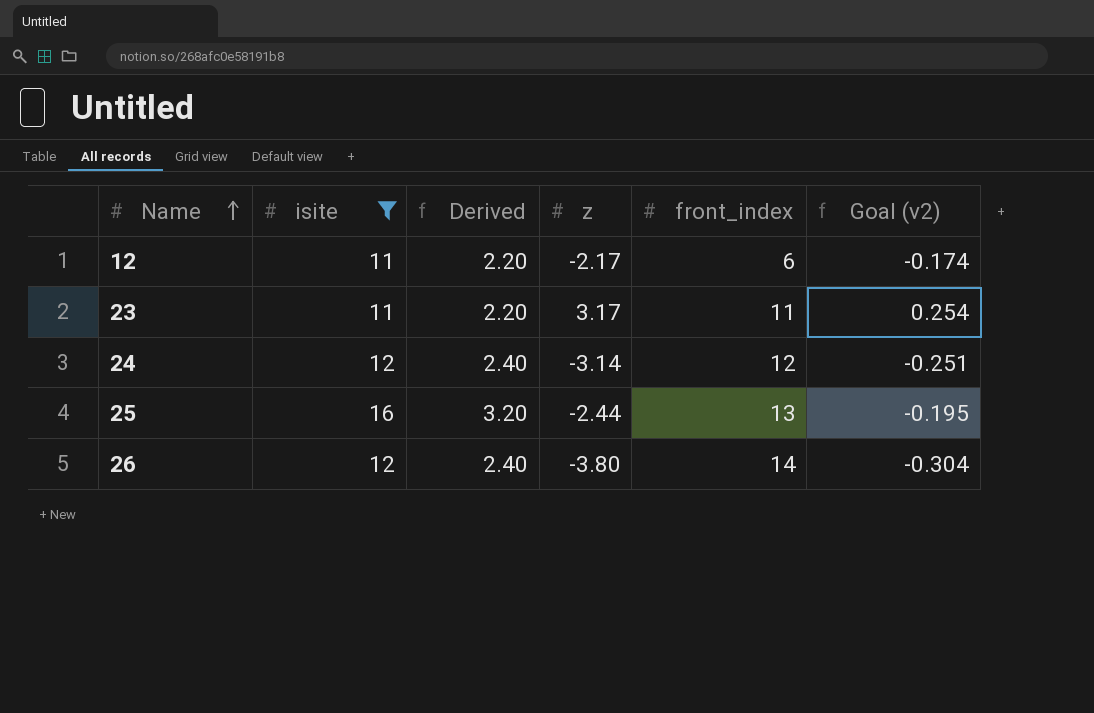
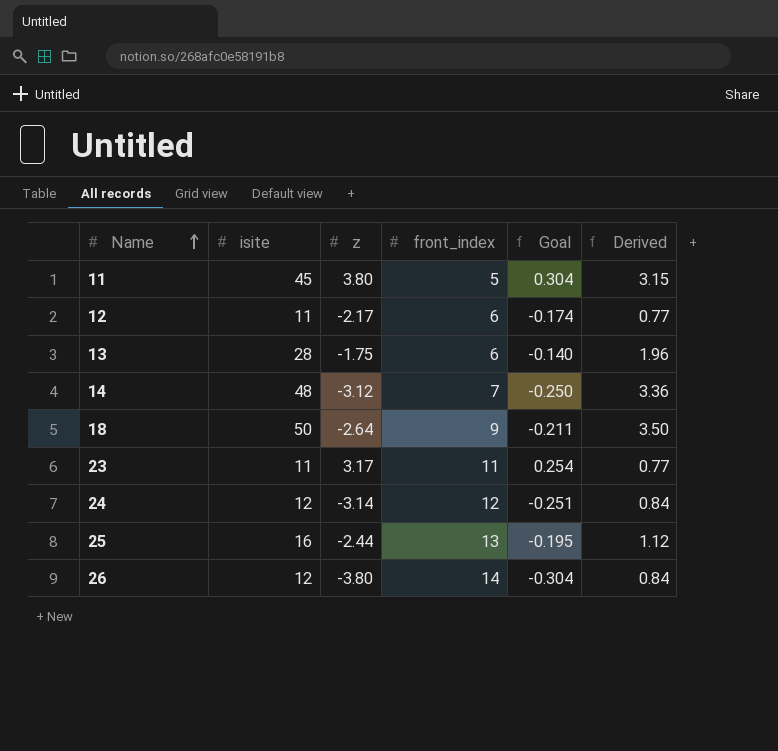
filter: isite <= 16 -> none
column name: Goal (v2) -> Goal
column Derived | formula: [isite] * 0.2 -> [isite] * 0.07
column Derived | position: 3 -> 6

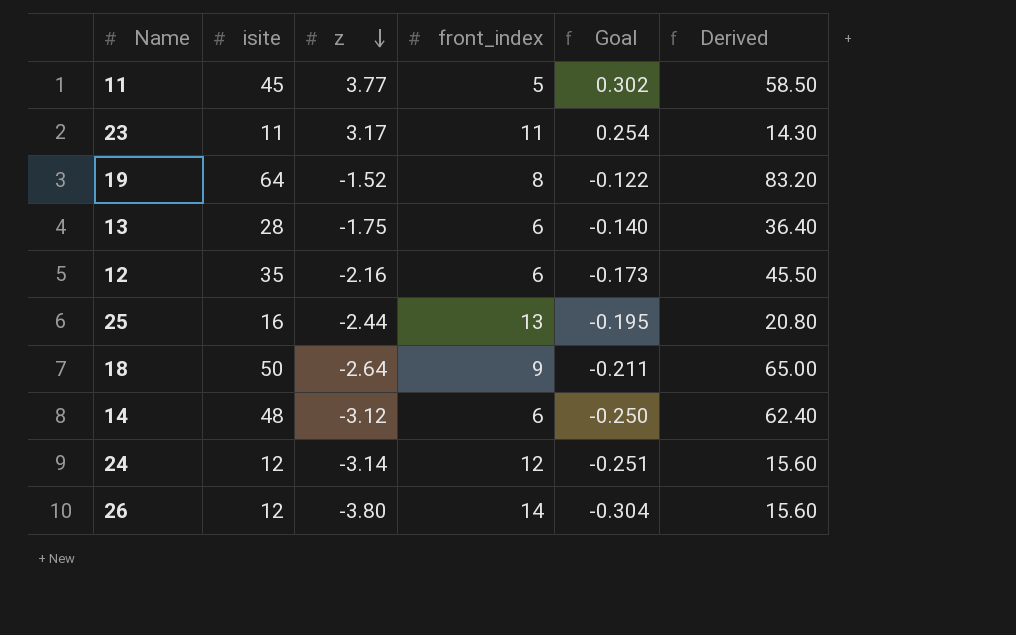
row order: Name ascending -> z descending
column Derived | formula: [isite] * 0.07 -> [isite] * 1.3
11 | z: 3.80 -> 3.77
11 | Goal: 0.304 -> 0.302
row 19: none -> 64 | -1.52 | 8 | -0.122 | 83.20
12 | isite: 11 -> 35
12 | z: -2.17 -> -2.16
12 | Goal: -0.174 -> -0.173
14 | front_index: 7 -> 6

